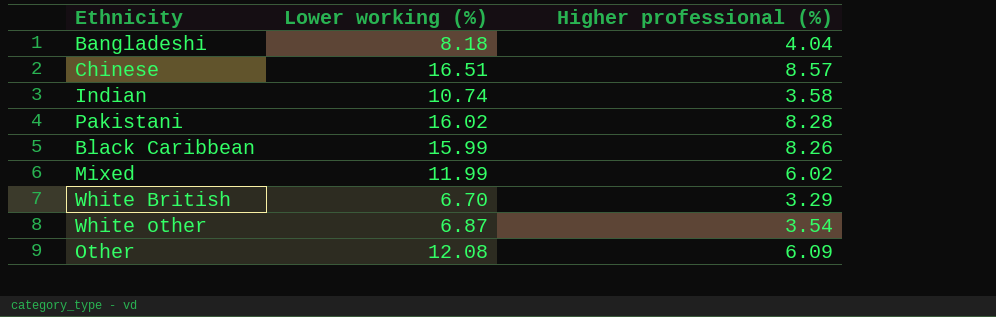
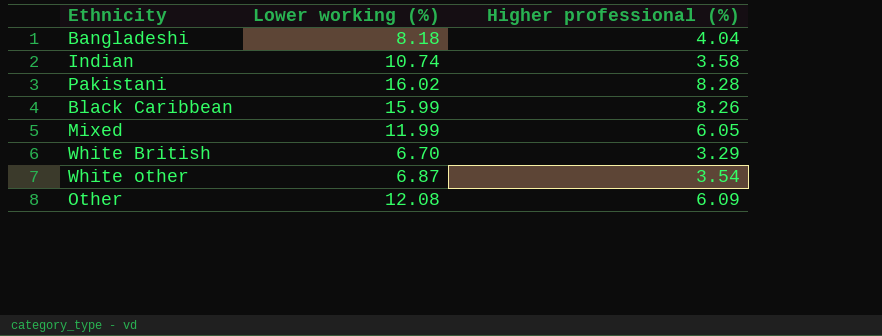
row Chinese: 16.51 | 8.57 -> none
Mixed | Higher professional (%): 6.02 -> 6.05

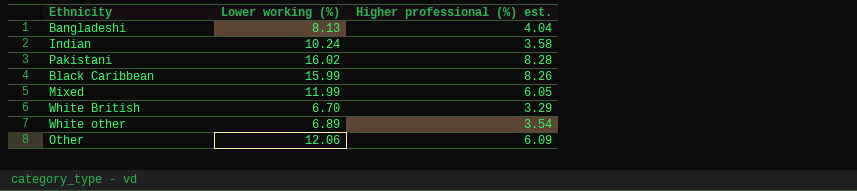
column name: Higher professional (%) -> Higher professional (%) est.
Bangladeshi | Lower working (%): 8.18 -> 8.13
Indian | Lower working (%): 10.74 -> 10.24
White other | Lower working (%): 6.87 -> 6.89
Other | Lower working (%): 12.08 -> 12.06

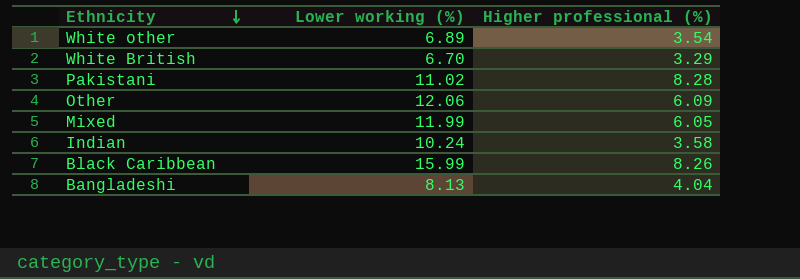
row order: none -> Ethnicity descending
column name: Higher professional (%) est. -> Higher professional (%)
Pakistani | Lower working (%): 16.02 -> 11.02

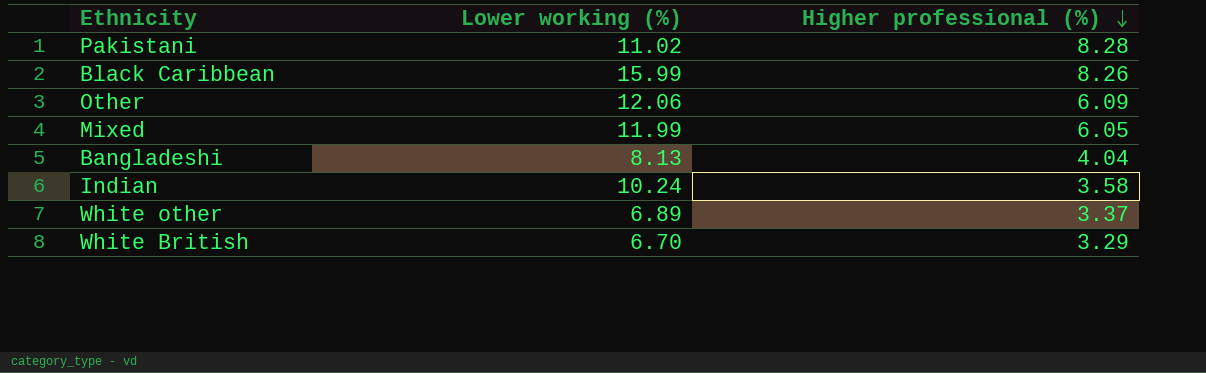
row order: Ethnicity descending -> Higher professional (%) descending
White other | Higher professional (%): 3.54 -> 3.37

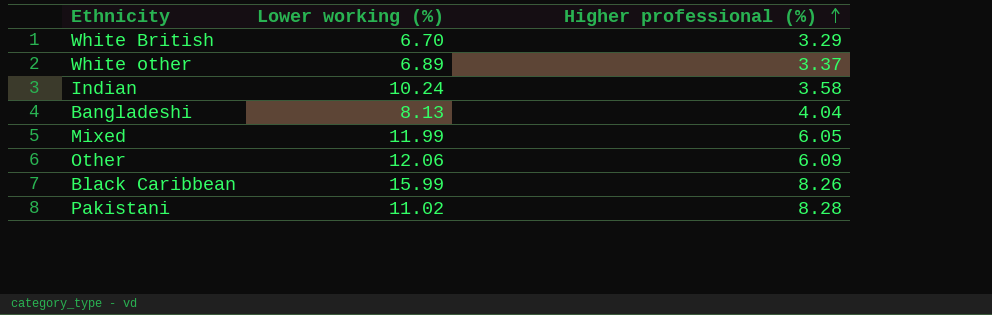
row order: Higher professional (%) descending -> Higher professional (%) ascending

